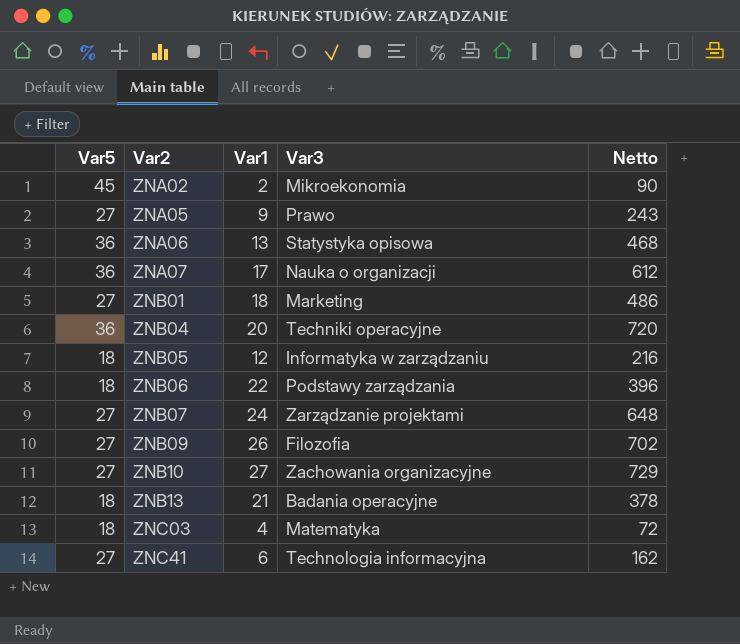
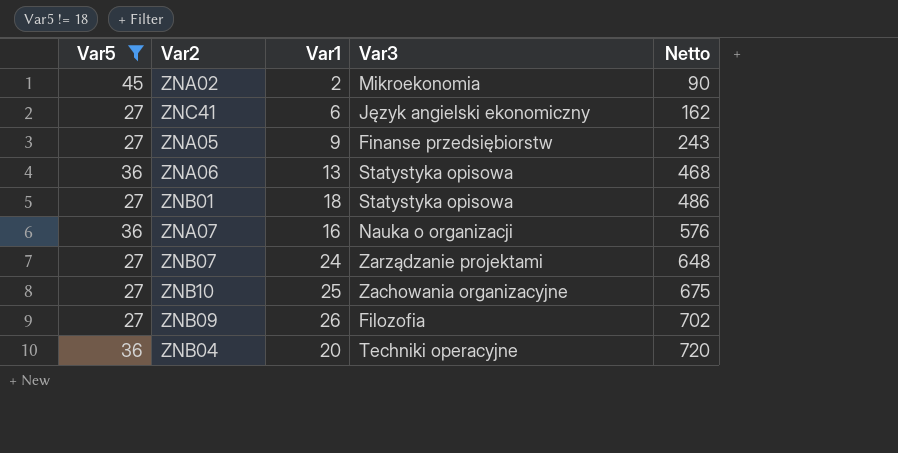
filter: none -> Var5 != 18
row order: Var2 ascending -> Netto ascending
ZNC41 | Var3: Technologia informacyjna -> Język angielski ekonomiczny
ZNA05 | Var3: Prawo -> Finanse przedsiębiorstw
ZNB01 | Var3: Marketing -> Statystyka opisowa
ZNA07 | Var1: 17 -> 16
ZNA07 | Netto: 612 -> 576
ZNB10 | Var1: 27 -> 25
ZNB10 | Netto: 729 -> 675

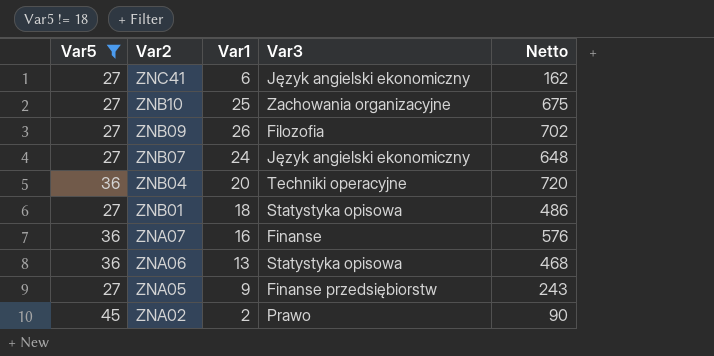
row order: Netto ascending -> Var2 descending
ZNB07 | Var3: Zarządzanie projektami -> Język angielski ekonomiczny
ZNA07 | Var3: Nauka o organizacji -> Finanse
ZNA02 | Var3: Mikroekonomia -> Prawo

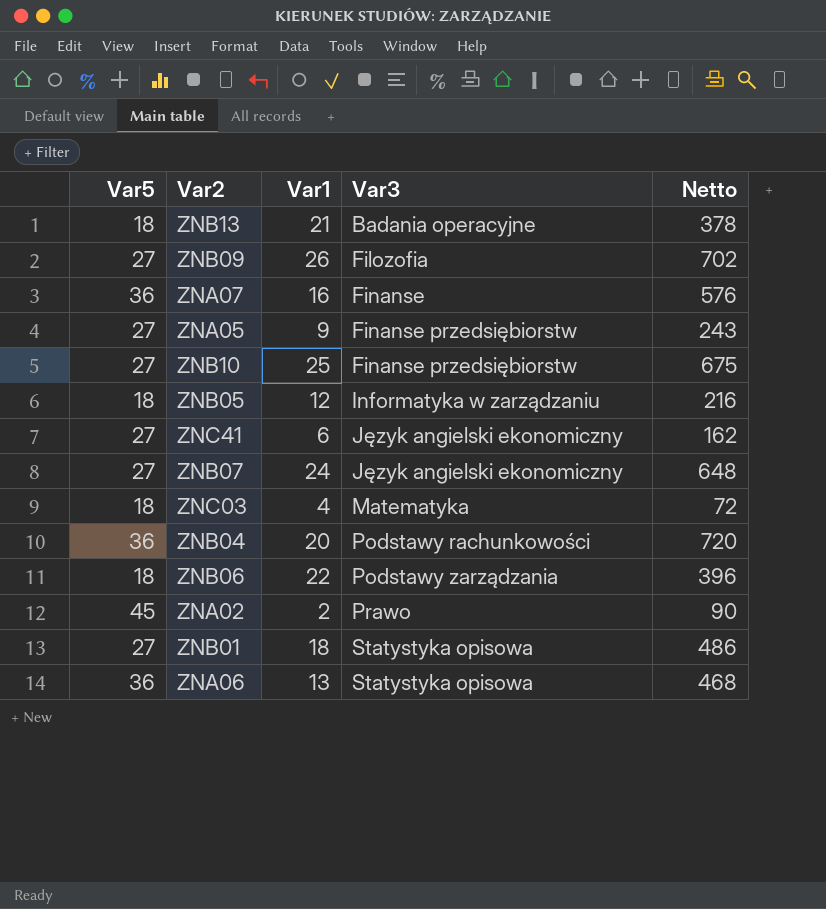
filter: Var5 != 18 -> none
row order: Var2 descending -> Var3 ascending
ZNB10 | Var3: Zachowania organizacyjne -> Finanse przedsiębiorstw
ZNB04 | Var3: Techniki operacyjne -> Podstawy rachunkowości

